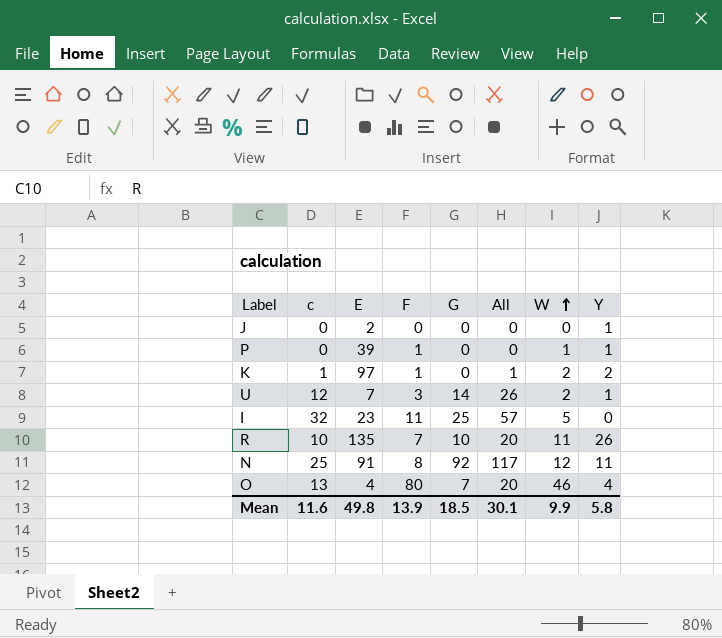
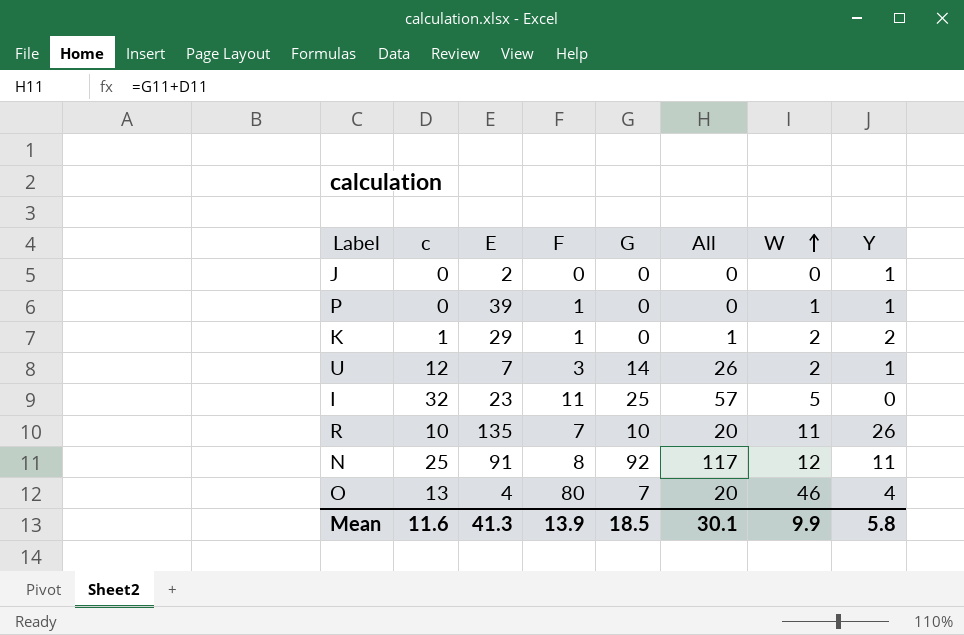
K | E: 97 -> 29
Mean | E: 49.8 -> 41.3

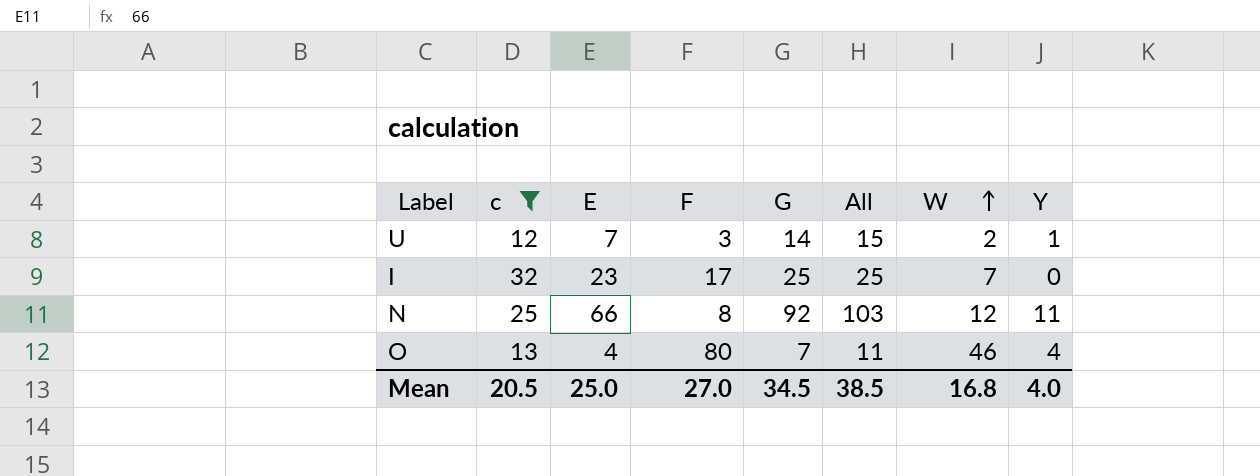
filter: none -> c >= 12
column All | formula: [c] + [G] -> [G] + [Y]
I | F: 11 -> 17
I | W: 5 -> 7
N | E: 91 -> 66
Mean | c: 11.6 -> 20.5
Mean | E: 41.3 -> 25.0
Mean | F: 13.9 -> 27.0
Mean | G: 18.5 -> 34.5
Mean | All: 30.1 -> 38.5
Mean | W: 9.9 -> 16.8
Mean | Y: 5.8 -> 4.0

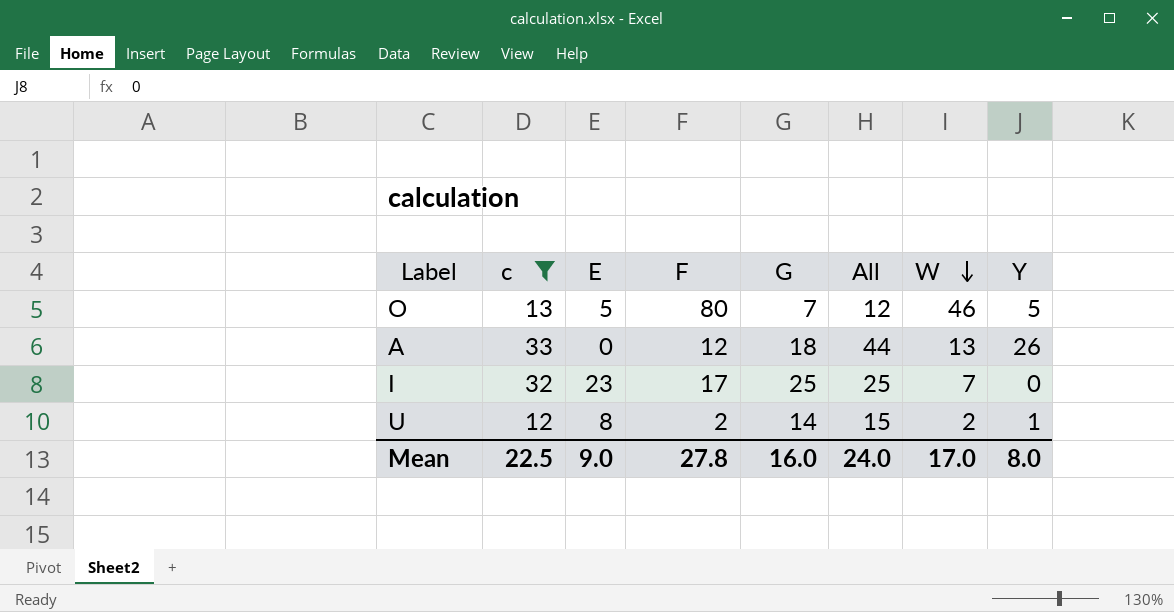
row order: W ascending -> W descending
row N: 25 | 66 | 8 | 92 | 103 | 12 | 11 -> none
O | E: 4 -> 5
O | All: 11 -> 12
O | Y: 4 -> 5
row A: none -> 33 | 0 | 12 | 18 | 44 | 13 | 26
U | E: 7 -> 8
U | F: 3 -> 2
Mean | c: 20.5 -> 22.5
Mean | E: 25.0 -> 9.0
Mean | F: 27.0 -> 27.8
Mean | G: 34.5 -> 16.0
Mean | All: 38.5 -> 24.0
Mean | W: 16.8 -> 17.0
Mean | Y: 4.0 -> 8.0

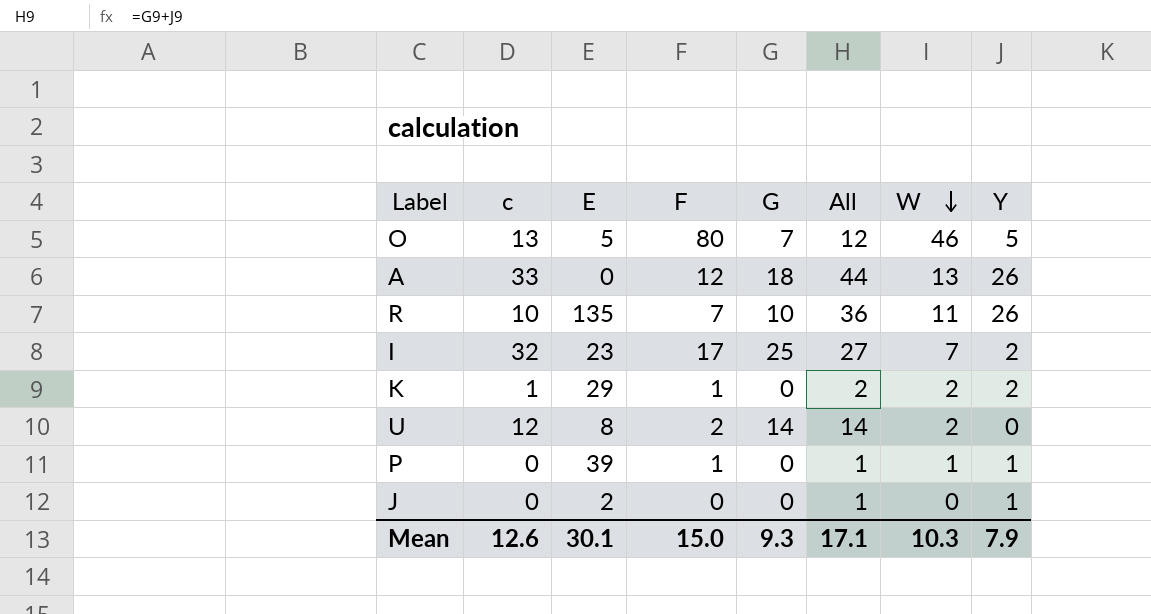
filter: c >= 12 -> none
I | All: 25 -> 27
I | Y: 0 -> 2
U | All: 15 -> 14
U | Y: 1 -> 0
Mean | c: 22.5 -> 12.6
Mean | E: 9.0 -> 30.1
Mean | F: 27.8 -> 15.0
Mean | G: 16.0 -> 9.3
Mean | All: 24.0 -> 17.1
Mean | W: 17.0 -> 10.3
Mean | Y: 8.0 -> 7.9

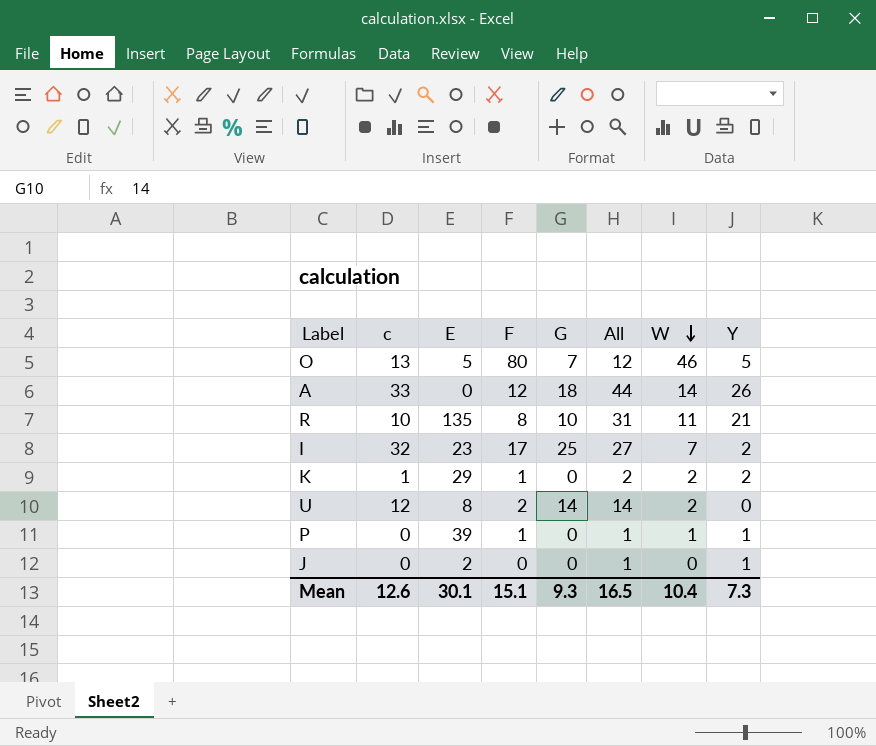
A | W: 13 -> 14
R | F: 7 -> 8
R | All: 36 -> 31
R | Y: 26 -> 21
Mean | F: 15.0 -> 15.1
Mean | All: 17.1 -> 16.5
Mean | W: 10.3 -> 10.4
Mean | Y: 7.9 -> 7.3

